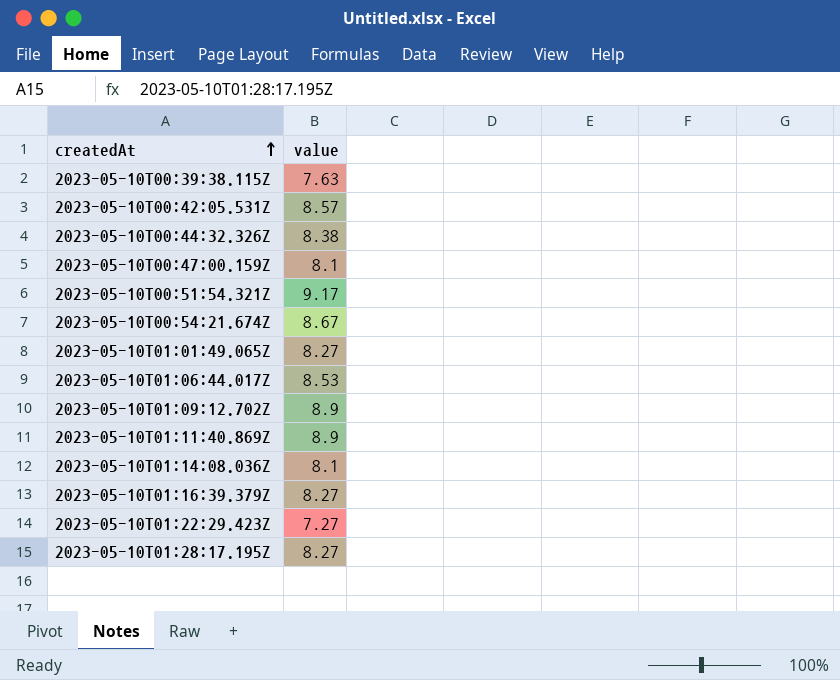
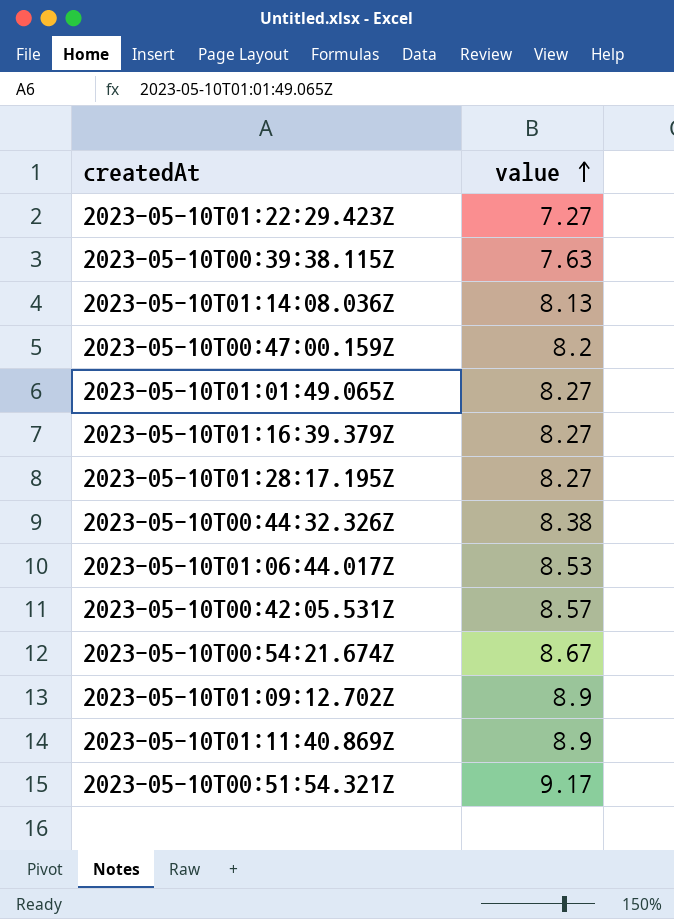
row order: createdAt ascending -> value ascending
2023-05-10T01:14:08.036Z | value: 8.1 -> 8.13
2023-05-10T00:47:00.159Z | value: 8.1 -> 8.2

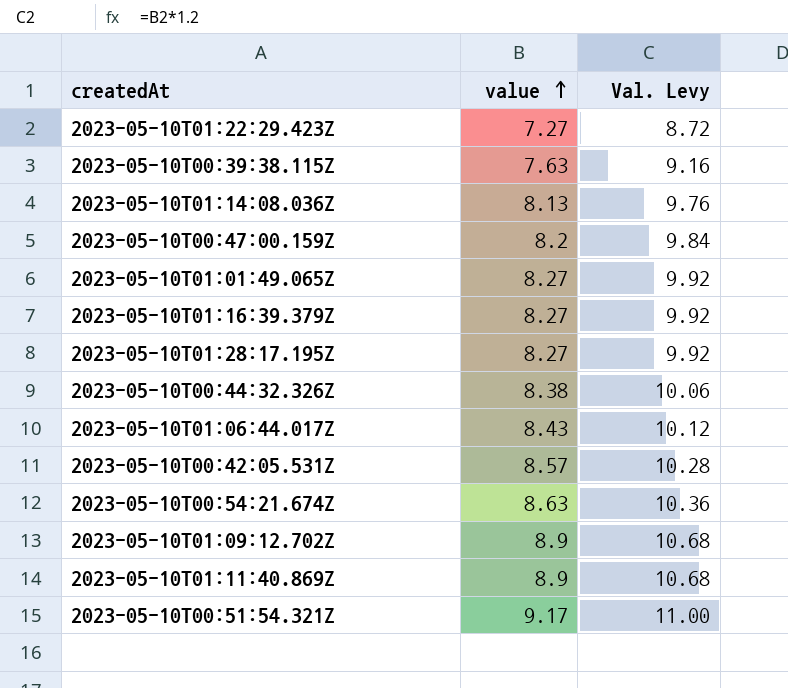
column Val. Levy | formula: none -> [value] * 1.2
2023-05-10T01:06:44.017Z | value: 8.53 -> 8.43
2023-05-10T00:54:21.674Z | value: 8.67 -> 8.63

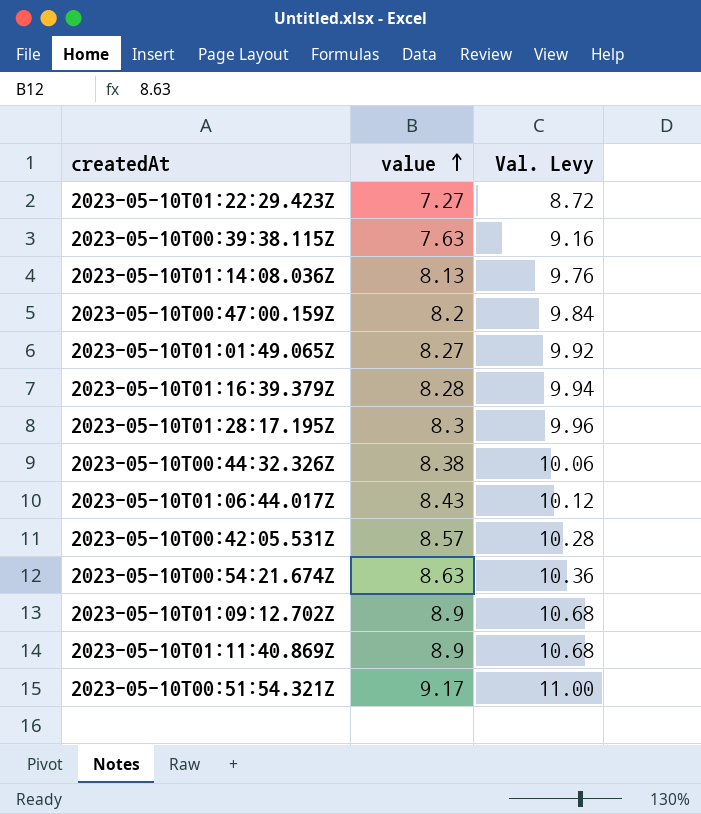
2023-05-10T01:16:39.379Z | value: 8.27 -> 8.28
2023-05-10T01:16:39.379Z | Val. Levy: 9.92 -> 9.94
2023-05-10T01:28:17.195Z | value: 8.27 -> 8.3
2023-05-10T01:28:17.195Z | Val. Levy: 9.92 -> 9.96

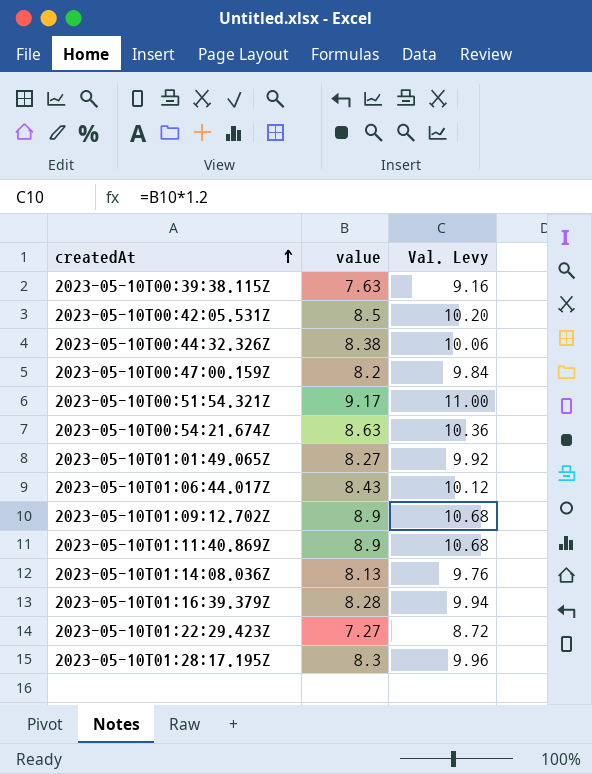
row order: value ascending -> createdAt ascending
2023-05-10T00:42:05.531Z | value: 8.57 -> 8.5
2023-05-10T00:42:05.531Z | Val. Levy: 10.28 -> 10.20

